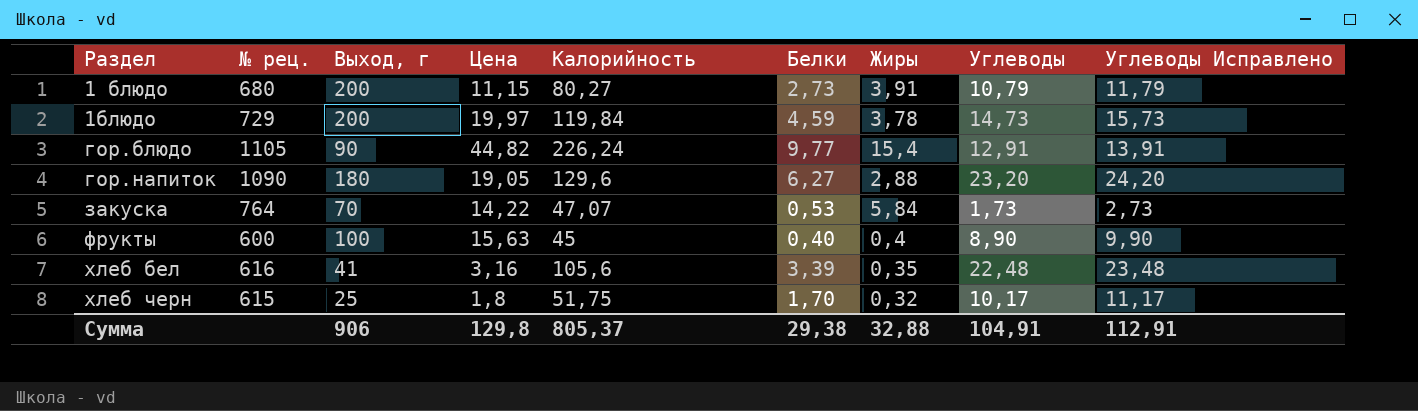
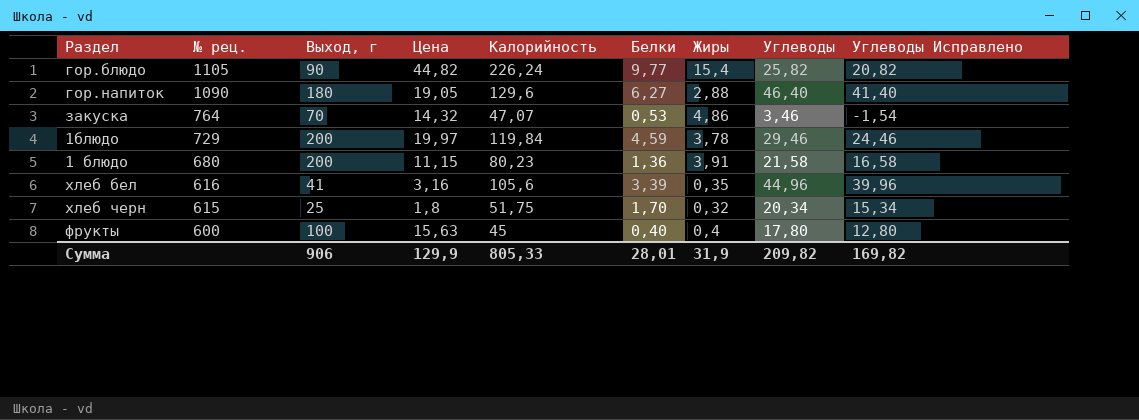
row order: Раздел ascending -> № рец. descending
column Углеводы Исправлено | formula: [Углеводы] + 1 -> [Углеводы] - 5
гор.блюдо | Углеводы: 12,91 -> 25,82
гор.напиток | Углеводы: 23,20 -> 46,40
закуска | Цена: 14,22 -> 14,32
закуска | Жиры: 5,84 -> 4,86
закуска | Углеводы: 1,73 -> 3,46
1блюдо | Углеводы: 14,73 -> 29,46
1 блюдо | Калорийность: 80,27 -> 80,23
1 блюдо | Белки: 2,73 -> 1,36
1 блюдо | Углеводы: 10,79 -> 21,58
хлеб бел | Углеводы: 22,48 -> 44,96
хлеб черн | Углеводы: 10,17 -> 20,34
фрукты | Углеводы: 8,90 -> 17,80
Сумма | Цена: 129,8 -> 129,9
Сумма | Калорийность: 805,37 -> 805,33
Сумма | Белки: 29,38 -> 28,01
Сумма | Жиры: 32,88 -> 31,9
Сумма | Углеводы: 104,91 -> 209,82
Сумма | Углеводы Исправлено: 112,91 -> 169,82

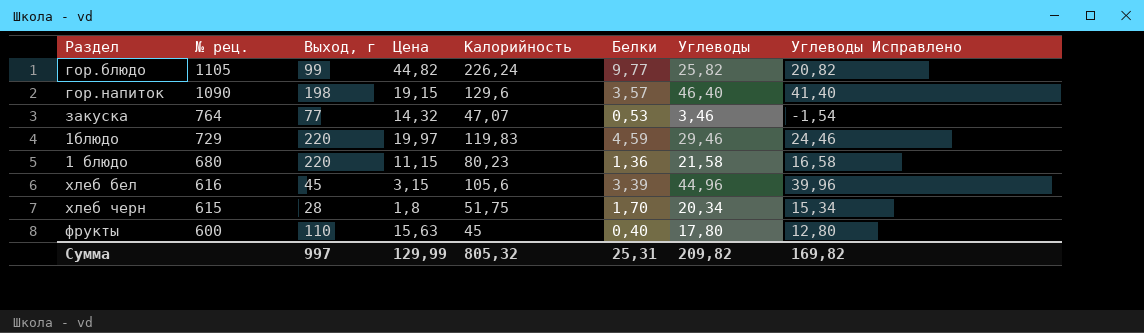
column Жиры | position: 7 -> none
гор.блюдо | Выход, г: 90 -> 99
гор.напиток | Выход, г: 180 -> 198
гор.напиток | Цена: 19,05 -> 19,15
гор.напиток | Белки: 6,27 -> 3,57
закуска | Выход, г: 70 -> 77
1блюдо | Выход, г: 200 -> 220
1блюдо | Калорийность: 119,84 -> 119,83
1 блюдо | Выход, г: 200 -> 220
хлеб бел | Выход, г: 41 -> 45
хлеб бел | Цена: 3,16 -> 3,15
хлеб черн | Выход, г: 25 -> 28
фрукты | Выход, г: 100 -> 110
Сумма | Выход, г: 906 -> 997
Сумма | Цена: 129,9 -> 129,99
Сумма | Калорийность: 805,33 -> 805,32
Сумма | Белки: 28,01 -> 25,31

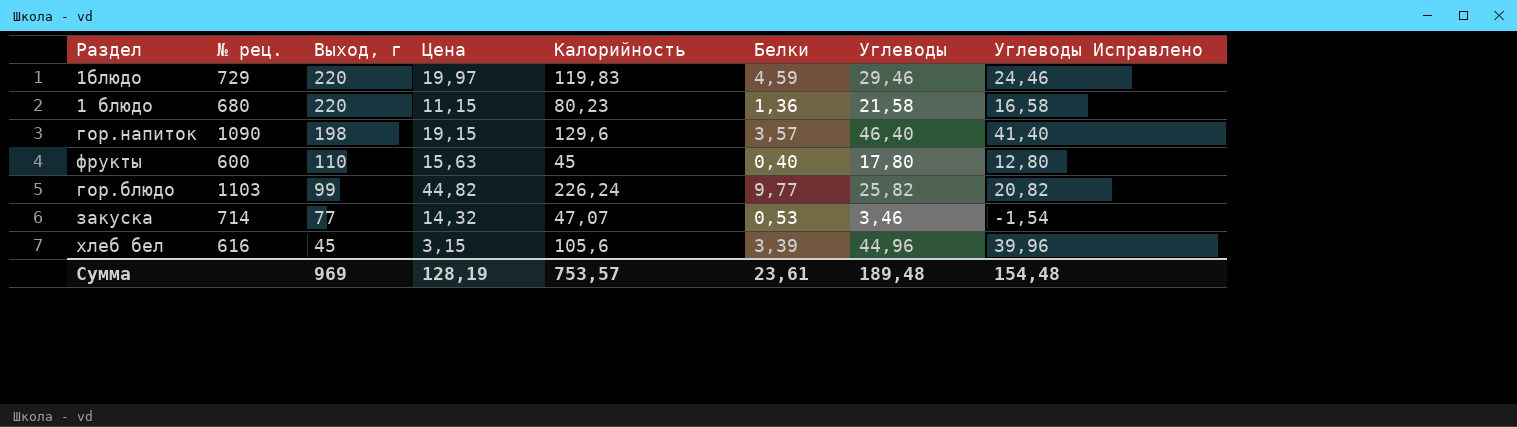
row order: № рец. descending -> Выход, г descending
row хлеб черн: 615 | 28 | 1,8 | 51,75 | 1,70 | 20,34 | 15,34 -> none
гор.блюдо | № рец.: 1105 -> 1103
закуска | № рец.: 764 -> 714
Сумма | Выход, г: 997 -> 969
Сумма | Цена: 129,99 -> 128,19
Сумма | Калорийность: 805,32 -> 753,57
Сумма | Белки: 25,31 -> 23,61
Сумма | Углеводы: 209,82 -> 189,48
Сумма | Углеводы Исправлено: 169,82 -> 154,48

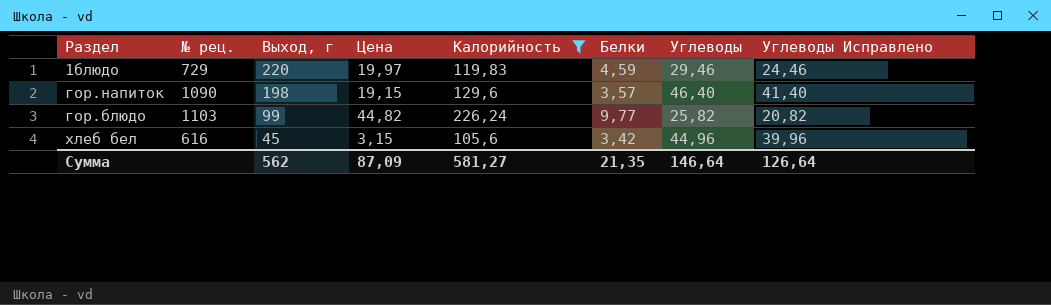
filter: none -> Калорийность >= 105,6
хлеб бел | Белки: 3,39 -> 3,42
Сумма | Выход, г: 969 -> 562
Сумма | Цена: 128,19 -> 87,09
Сумма | Калорийность: 753,57 -> 581,27
Сумма | Белки: 23,61 -> 21,35
Сумма | Углеводы: 189,48 -> 146,64
Сумма | Углеводы Исправлено: 154,48 -> 126,64

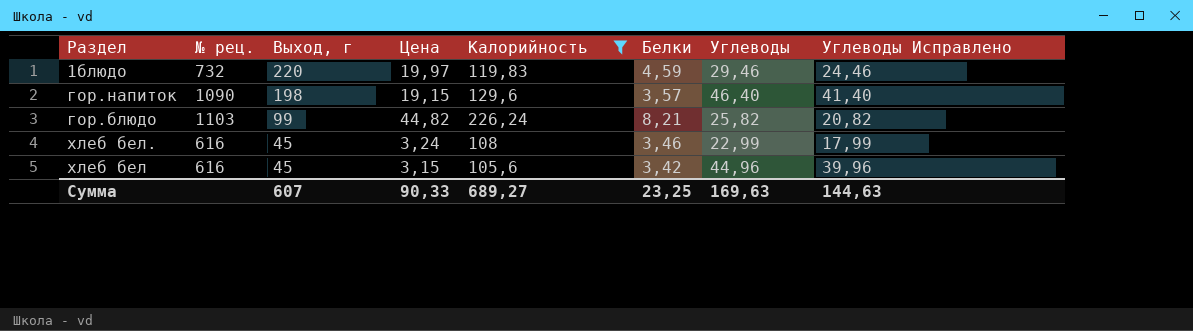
1блюдо | № рец.: 729 -> 732
гор.блюдо | Белки: 9,77 -> 8,21
row хлеб бел.: none -> 616 | 45 | 3,24 | 108 | 3,46 | 22,99 | 17,99
Сумма | Выход, г: 562 -> 607
Сумма | Цена: 87,09 -> 90,33
Сумма | Калорийность: 581,27 -> 689,27
Сумма | Белки: 21,35 -> 23,25
Сумма | Углеводы: 146,64 -> 169,63
Сумма | Углеводы Исправлено: 126,64 -> 144,63

